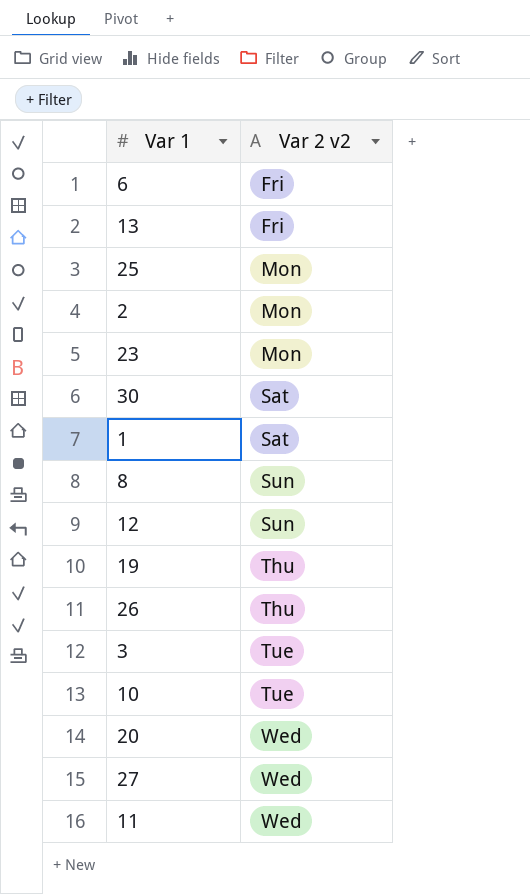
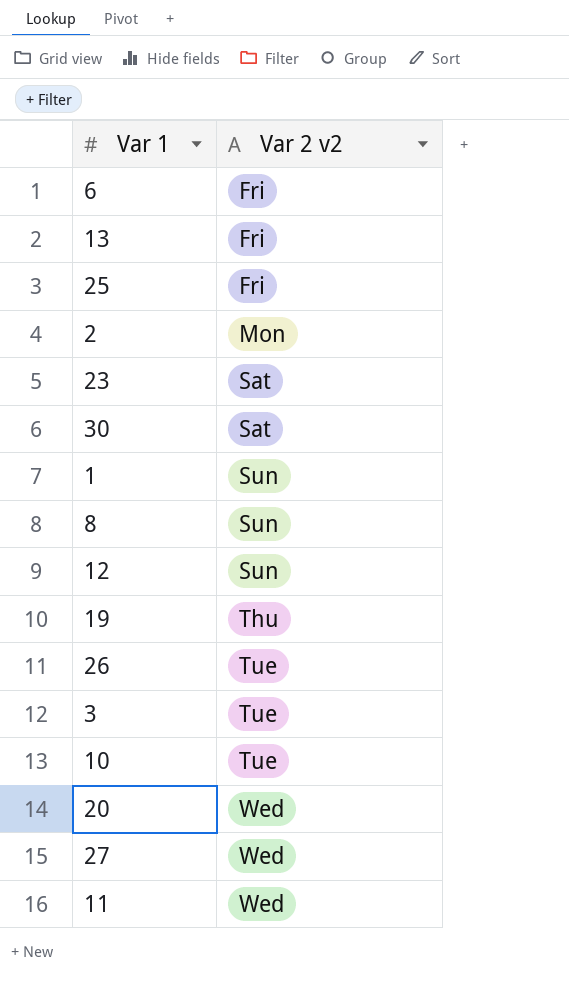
25 | Var 2 v2: Mon -> Fri
23 | Var 2 v2: Mon -> Sat
1 | Var 2 v2: Sat -> Sun
26 | Var 2 v2: Thu -> Tue

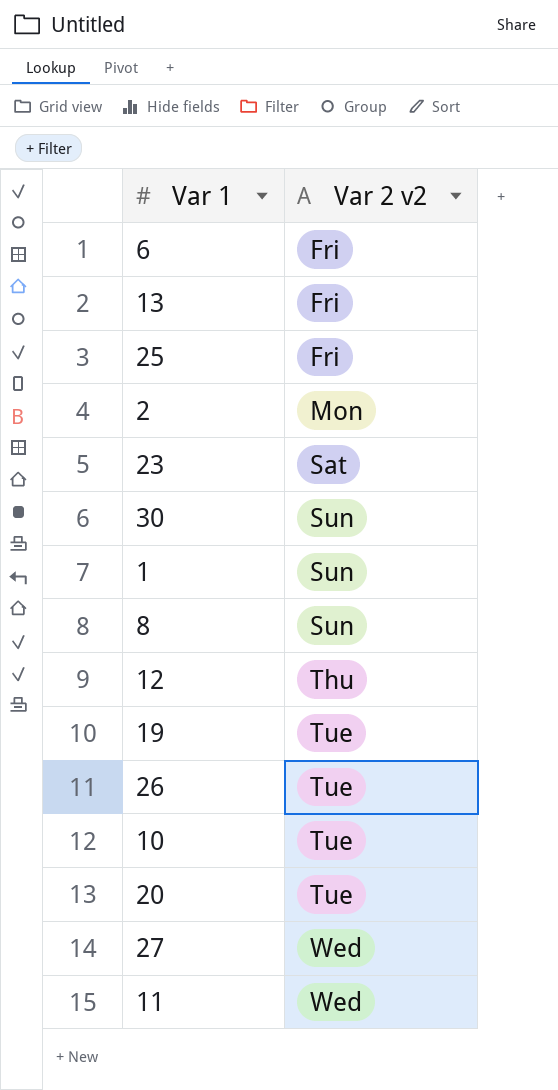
row 3: Tue -> none
30 | Var 2 v2: Sat -> Sun
12 | Var 2 v2: Sun -> Thu
19 | Var 2 v2: Thu -> Tue
20 | Var 2 v2: Wed -> Tue

